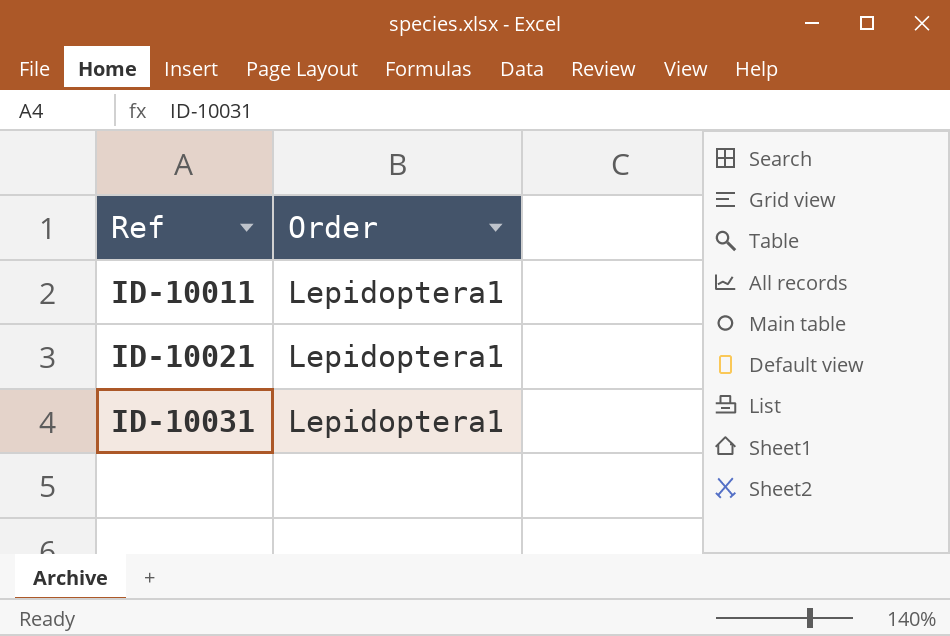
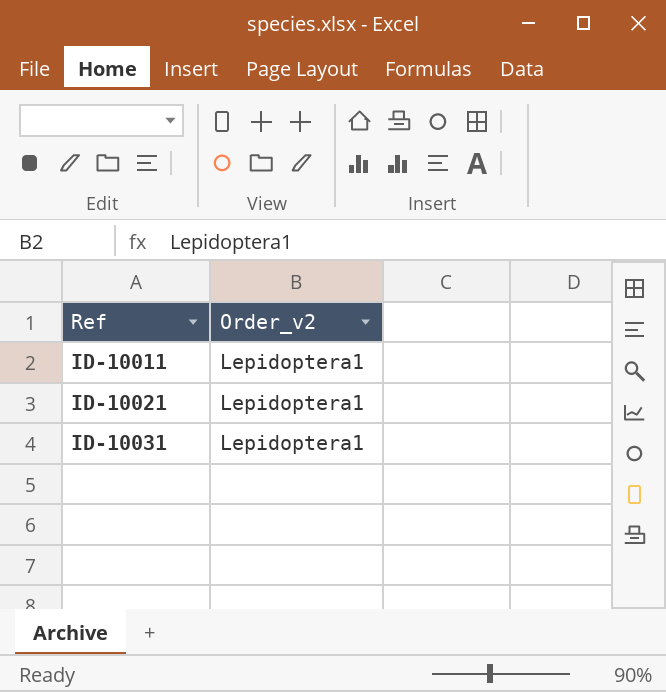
column name: Order -> Order_v2

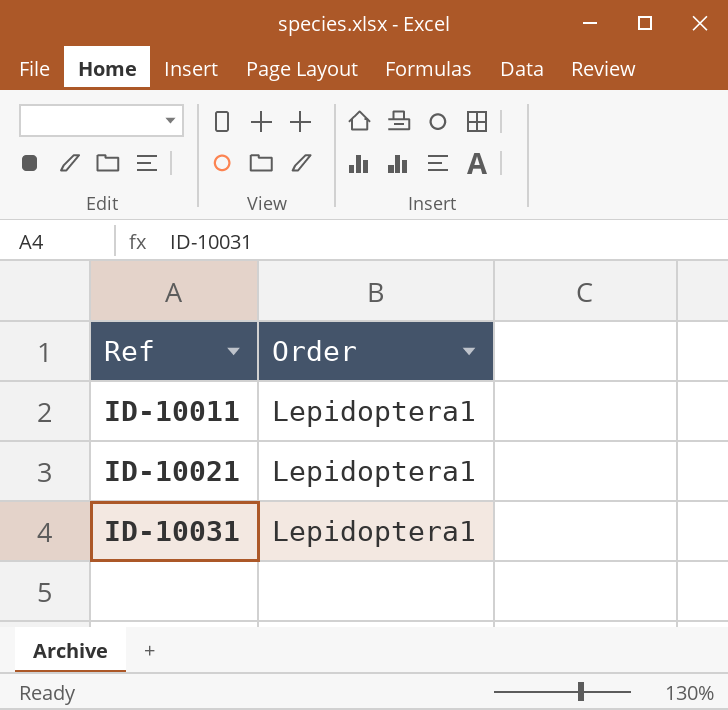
column name: Order_v2 -> Order

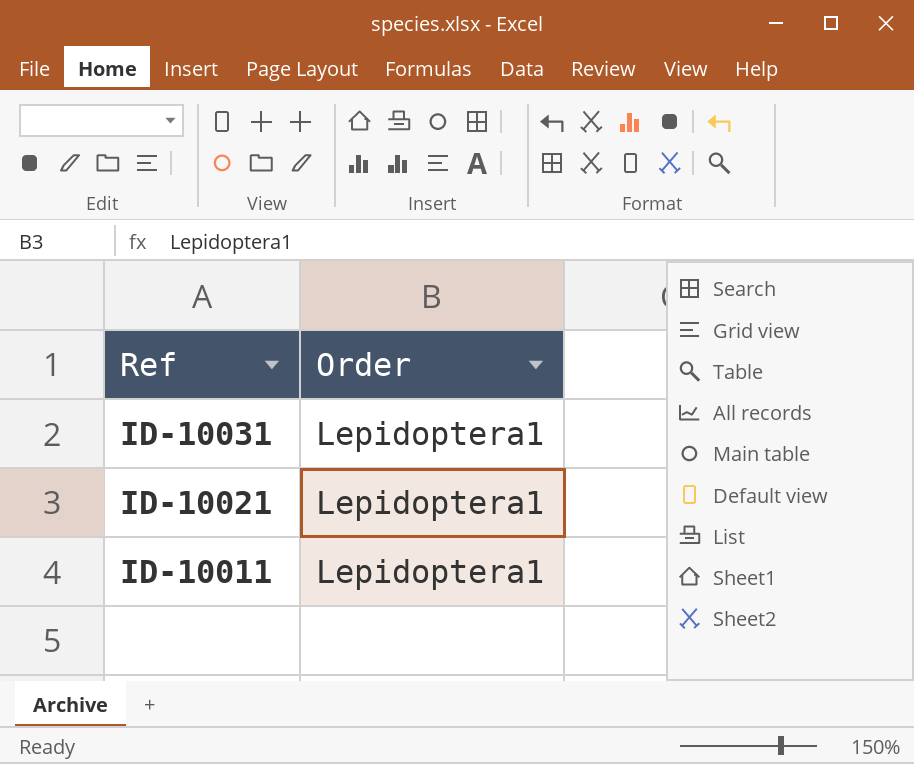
row order: Ref ascending -> Ref descending

